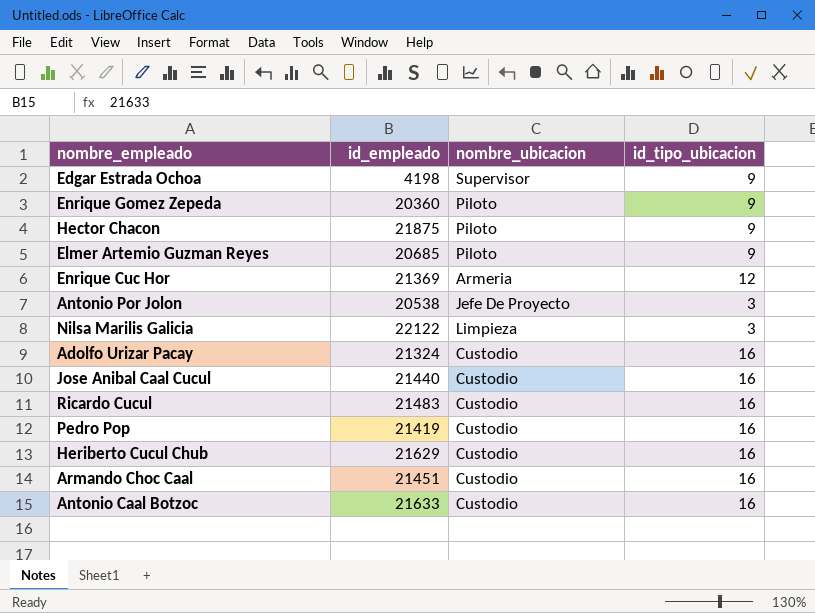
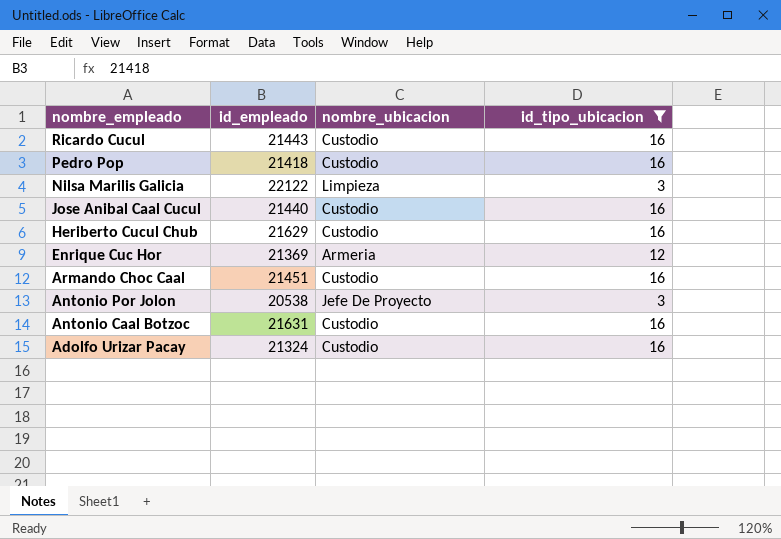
filter: none -> id_tipo_ubicacion != 9
row order: none -> nombre_empleado descending
Ricardo Cucul | id_empleado: 21483 -> 21443
Pedro Pop | id_empleado: 21419 -> 21418
Antonio Caal Botzoc | id_empleado: 21633 -> 21631

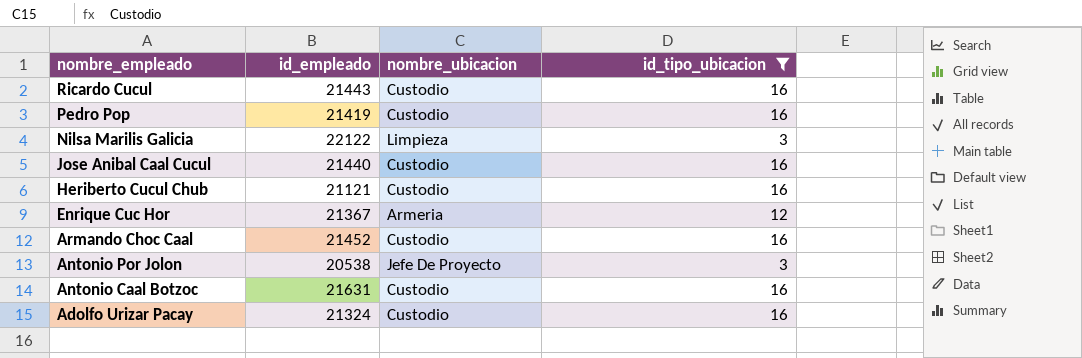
Pedro Pop | id_empleado: 21418 -> 21419
Heriberto Cucul Chub | id_empleado: 21629 -> 21121
Enrique Cuc Hor | id_empleado: 21369 -> 21367
Armando Choc Caal | id_empleado: 21451 -> 21452

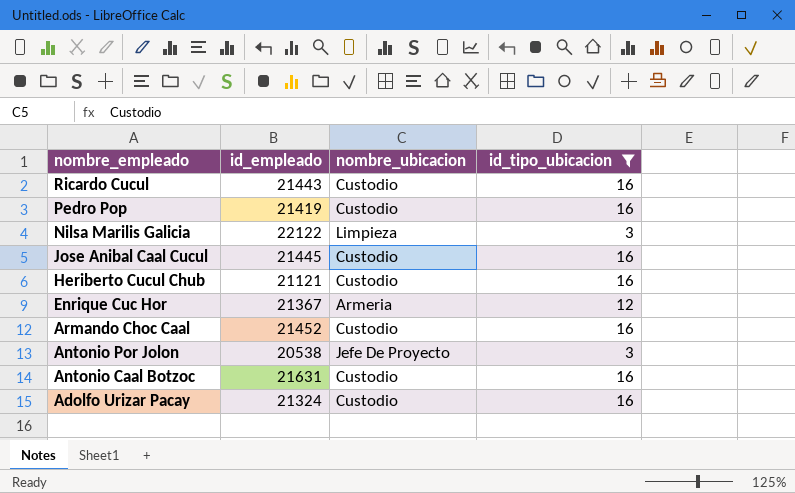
Jose Anibal Caal Cucul | id_empleado: 21440 -> 21445

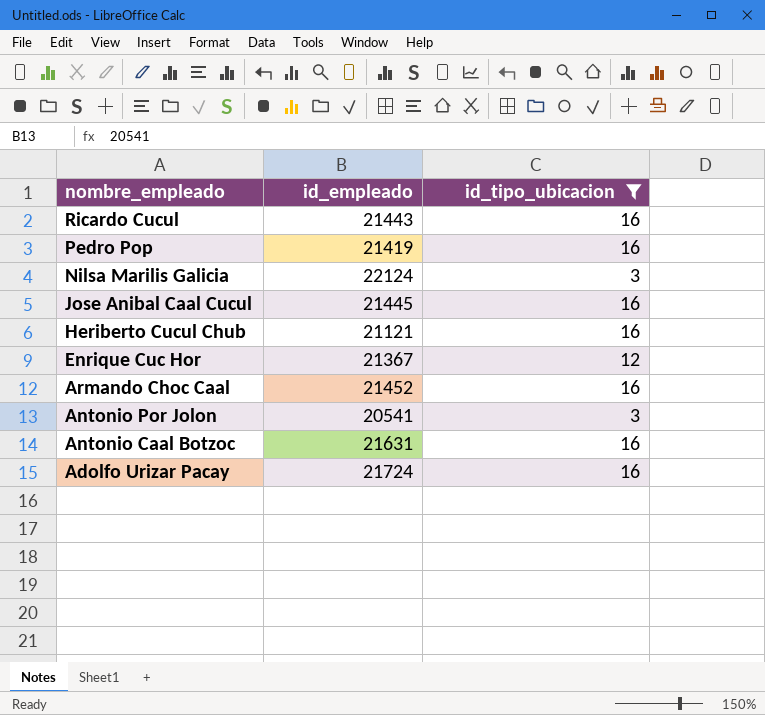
column nombre_ubicacion | position: 3 -> none
Nilsa Marilis Galicia | id_empleado: 22122 -> 22124
Antonio Por Jolon | id_empleado: 20538 -> 20541
Adolfo Urizar Pacay | id_empleado: 21324 -> 21724

